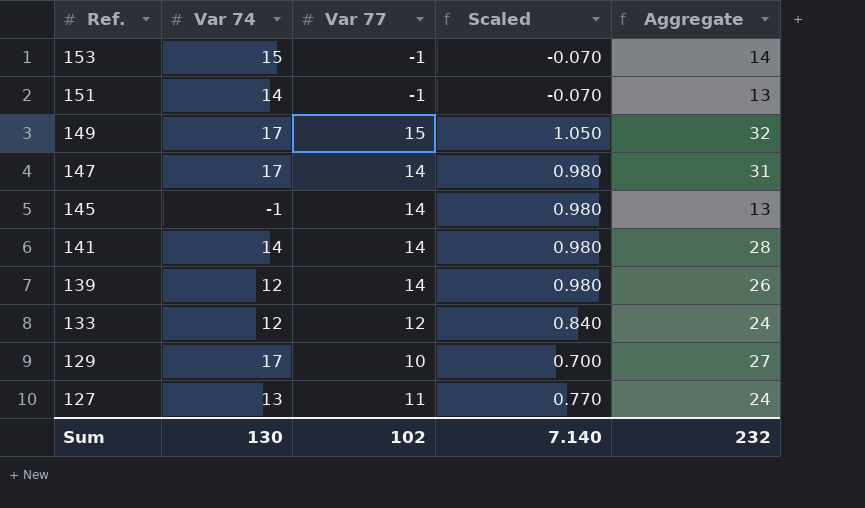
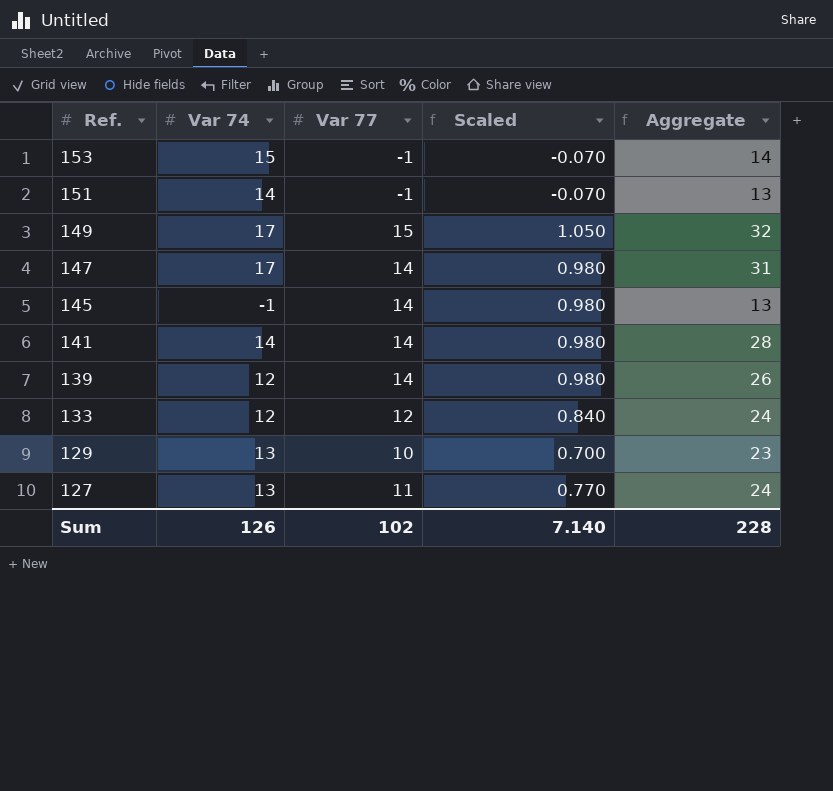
129 | Var 74: 17 -> 13
129 | Aggregate: 27 -> 23
Sum | Var 74: 130 -> 126
Sum | Aggregate: 232 -> 228

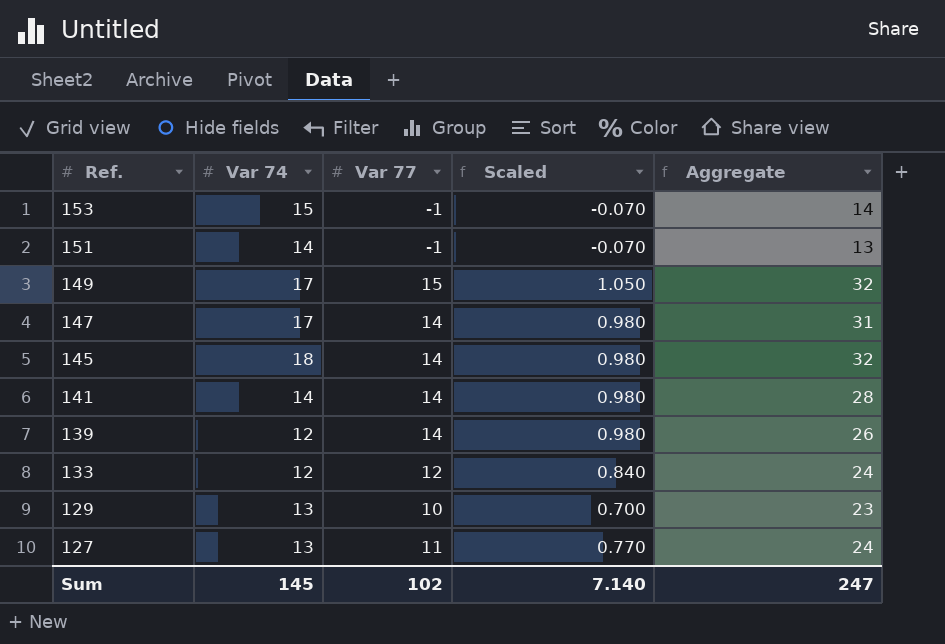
145 | Var 74: -1 -> 18
145 | Aggregate: 13 -> 32
Sum | Var 74: 126 -> 145
Sum | Aggregate: 228 -> 247

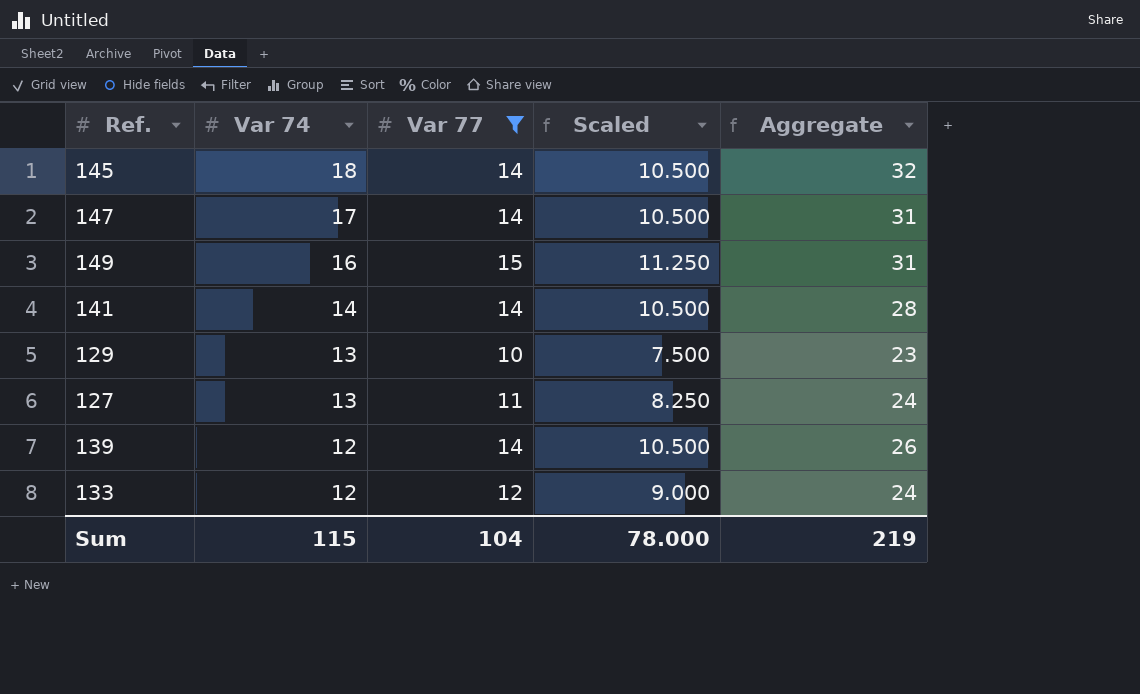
filter: none -> Var 77 != -1
row order: Ref. descending -> Var 74 descending
column Scaled | formula: [Var 77] * 0.07 -> [Var 77] * 0.75
149 | Var 74: 17 -> 16
149 | Aggregate: 32 -> 31
Sum | Var 74: 145 -> 115
Sum | Var 77: 102 -> 104
Sum | Scaled: 7.140 -> 78.000
Sum | Aggregate: 247 -> 219

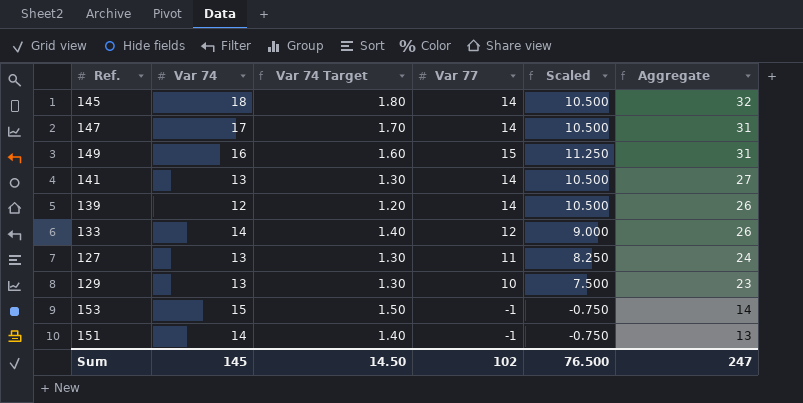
filter: Var 77 != -1 -> none
row order: Var 74 descending -> Aggregate descending
column Var 74 Target | formula: none -> [Var 74] * 0.1
141 | Var 74: 14 -> 13
141 | Aggregate: 28 -> 27
133 | Var 74: 12 -> 14
133 | Aggregate: 24 -> 26
Sum | Var 74: 115 -> 145
Sum | Var 77: 104 -> 102
Sum | Scaled: 78.000 -> 76.500
Sum | Aggregate: 219 -> 247

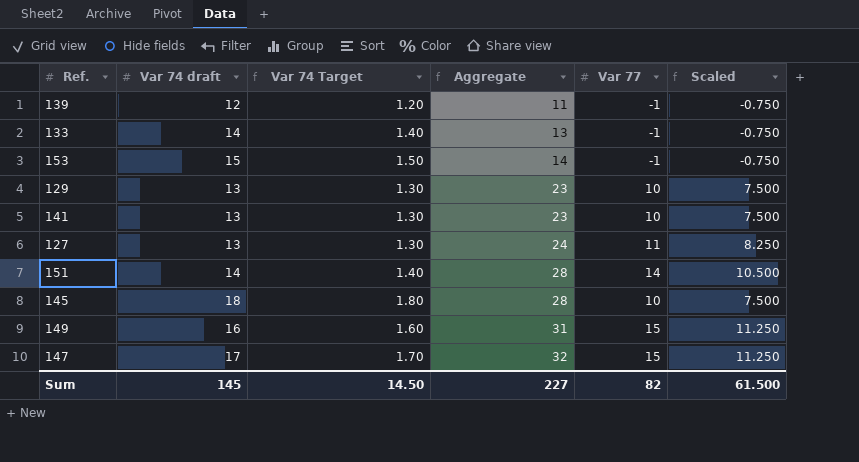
row order: Aggregate descending -> Aggregate ascending
column name: Var 74 -> Var 74 draft
column Aggregate | position: 6 -> 4
139 | Aggregate: 26 -> 11
139 | Var 77: 14 -> -1
139 | Scaled: 10.500 -> -0.750
133 | Aggregate: 26 -> 13
133 | Var 77: 12 -> -1
133 | Scaled: 9.000 -> -0.750
141 | Aggregate: 27 -> 23
141 | Var 77: 14 -> 10
141 | Scaled: 10.500 -> 7.500
151 | Aggregate: 13 -> 28
151 | Var 77: -1 -> 14
151 | Scaled: -0.750 -> 10.500
145 | Aggregate: 32 -> 28
145 | Var 77: 14 -> 10
145 | Scaled: 10.500 -> 7.500
147 | Aggregate: 31 -> 32
147 | Var 77: 14 -> 15
147 | Scaled: 10.500 -> 11.250
Sum | Aggregate: 247 -> 227
Sum | Var 77: 102 -> 82
Sum | Scaled: 76.500 -> 61.500

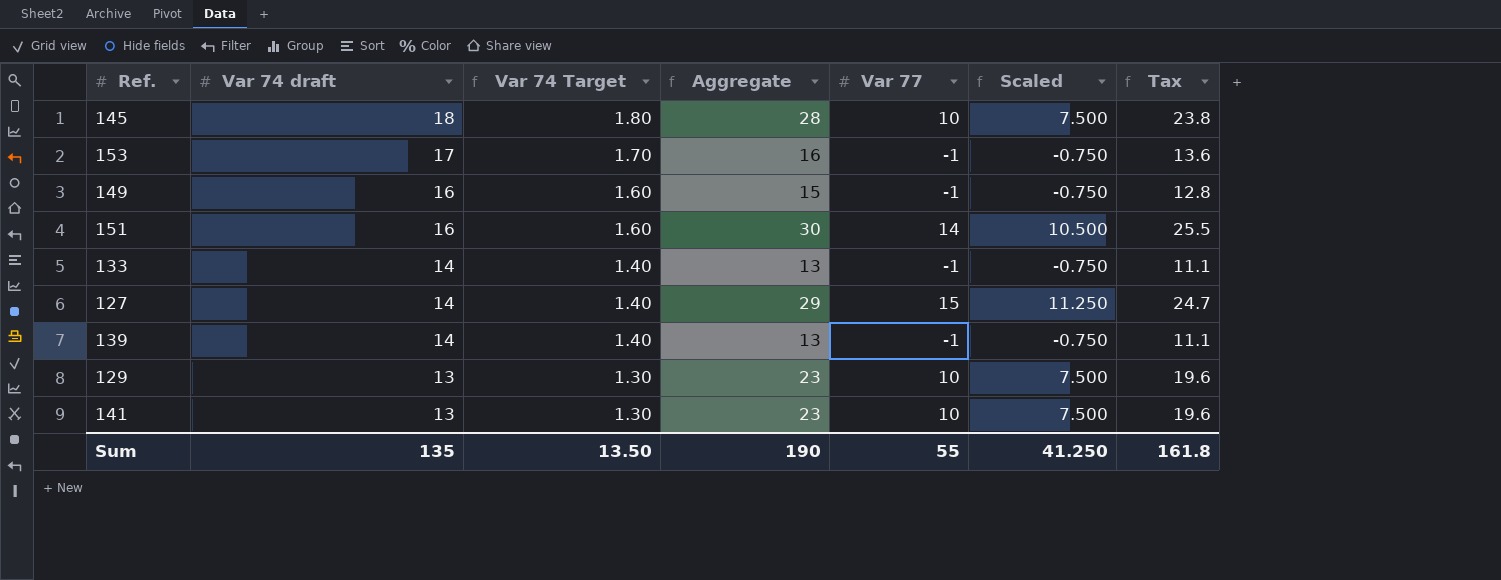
row order: Aggregate ascending -> Var 74 draft descending
column Tax | formula: none -> [Aggregate] * 0.85
row 147: 17 | 1.70 | 32 | 15 | 11.250 -> none
153 | Var 74 draft: 15 -> 17
153 | Var 74 Target: 1.50 -> 1.70
153 | Aggregate: 14 -> 16
149 | Aggregate: 31 -> 15
149 | Var 77: 15 -> -1
149 | Scaled: 11.250 -> -0.750
151 | Var 74 draft: 14 -> 16
151 | Var 74 Target: 1.40 -> 1.60
151 | Aggregate: 28 -> 30
127 | Var 74 draft: 13 -> 14
127 | Var 74 Target: 1.30 -> 1.40
127 | Aggregate: 24 -> 29
127 | Var 77: 11 -> 15
127 | Scaled: 8.250 -> 11.250
139 | Var 74 draft: 12 -> 14
139 | Var 74 Target: 1.20 -> 1.40
139 | Aggregate: 11 -> 13
Sum | Var 74 draft: 145 -> 135
Sum | Var 74 Target: 14.50 -> 13.50
Sum | Aggregate: 227 -> 190
Sum | Var 77: 82 -> 55
Sum | Scaled: 61.500 -> 41.250

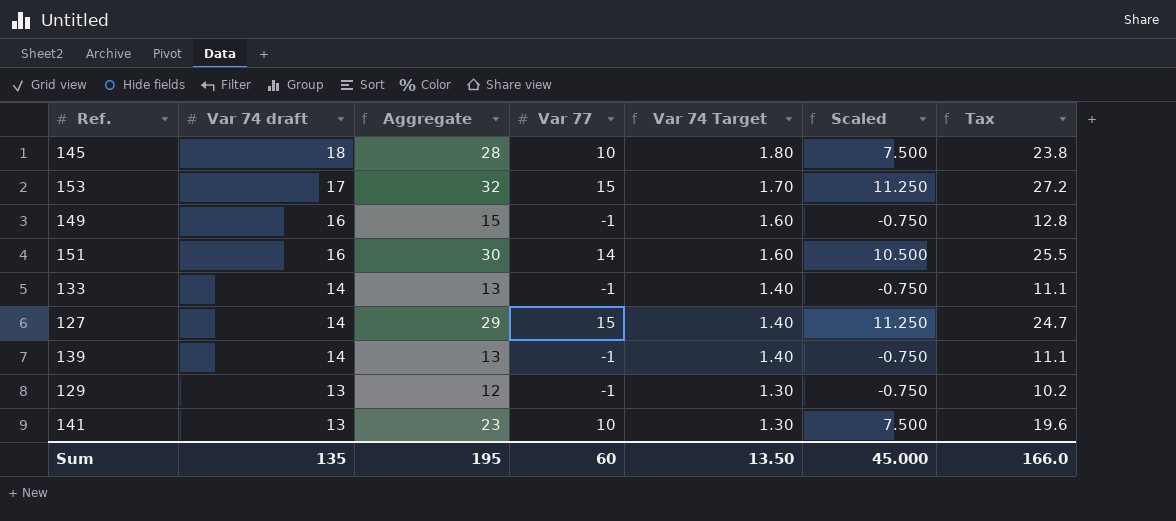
column Var 74 Target | position: 3 -> 5
153 | Aggregate: 16 -> 32
153 | Var 77: -1 -> 15
153 | Scaled: -0.750 -> 11.250
153 | Tax: 13.6 -> 27.2
129 | Aggregate: 23 -> 12
129 | Var 77: 10 -> -1
129 | Scaled: 7.500 -> -0.750
129 | Tax: 19.6 -> 10.2
Sum | Aggregate: 190 -> 195
Sum | Var 77: 55 -> 60
Sum | Scaled: 41.250 -> 45.000
Sum | Tax: 161.8 -> 166.0

